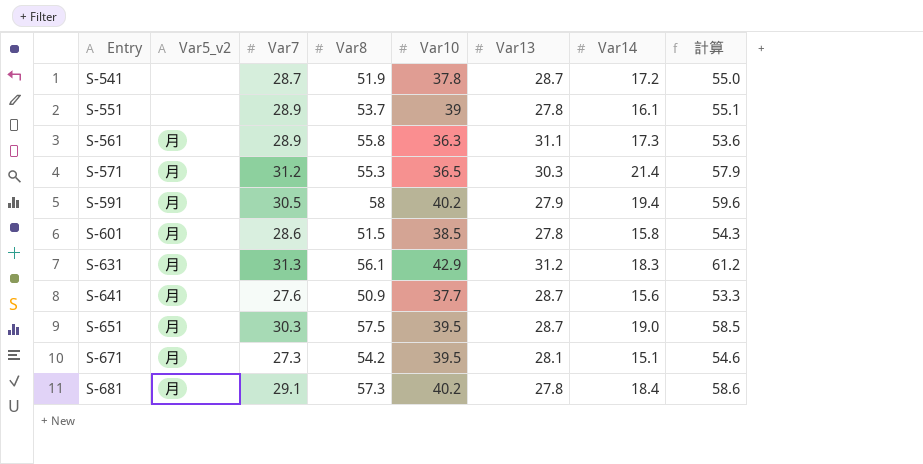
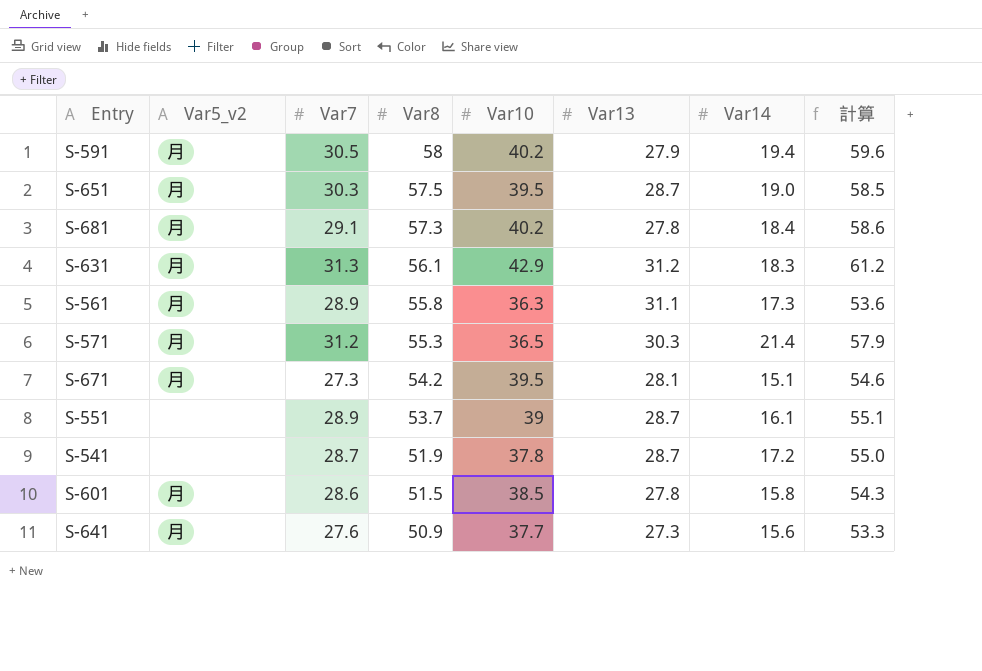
row order: Entry ascending -> Var8 descending
S-551 | Var13: 27.8 -> 28.7
S-641 | Var13: 28.7 -> 27.3

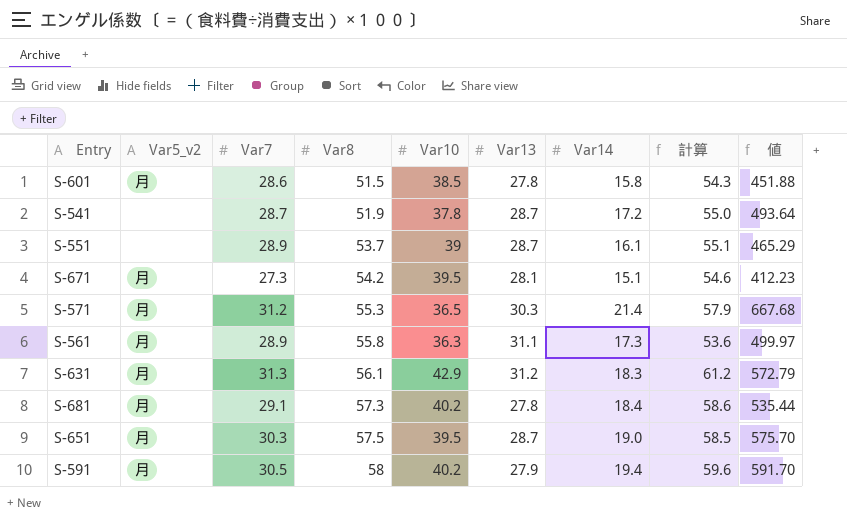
row order: Var8 descending -> Var8 ascending
column 値 | formula: none -> [Var7] * [Var14]
row S-641: 月 | 27.6 | 50.9 | 37.7 | 27.3 | 15.6 | 53.3 -> none

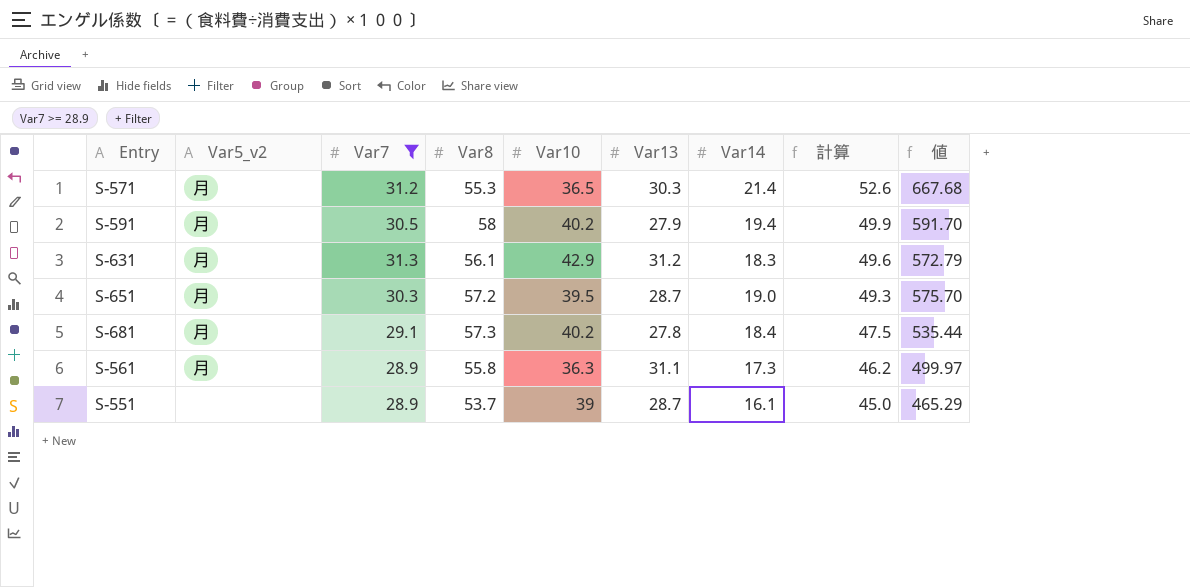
filter: none -> Var7 >= 28.9
row order: Var8 ascending -> 計算 descending
column 計算 | formula: [Var10] + [Var14] -> [Var7] + [Var14]
S-651 | Var8: 57.5 -> 57.2

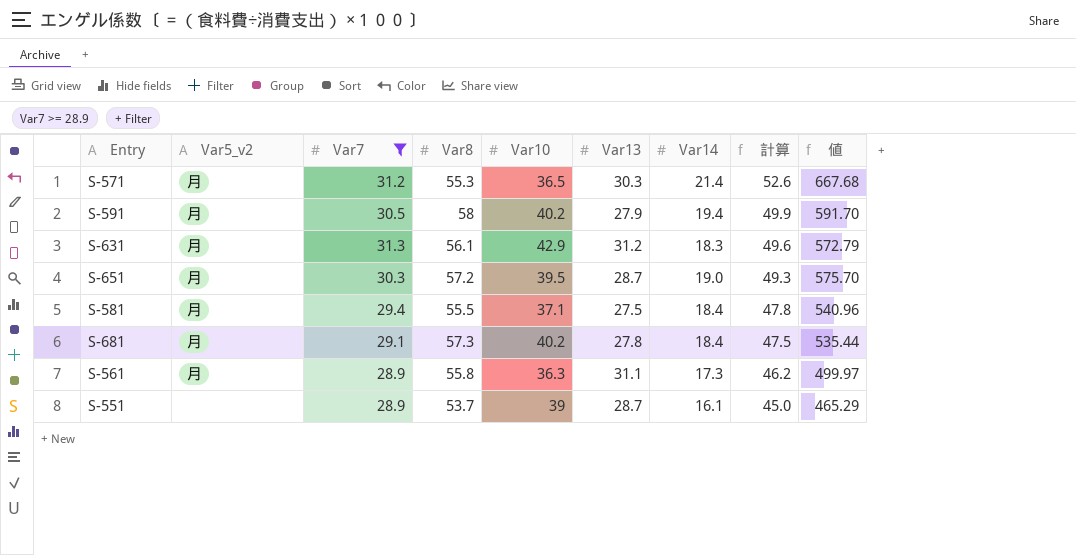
row S-581: none -> 月 | 29.4 | 55.5 | 37.1 | 27.5 | 18.4 | 47.8 | 540.96

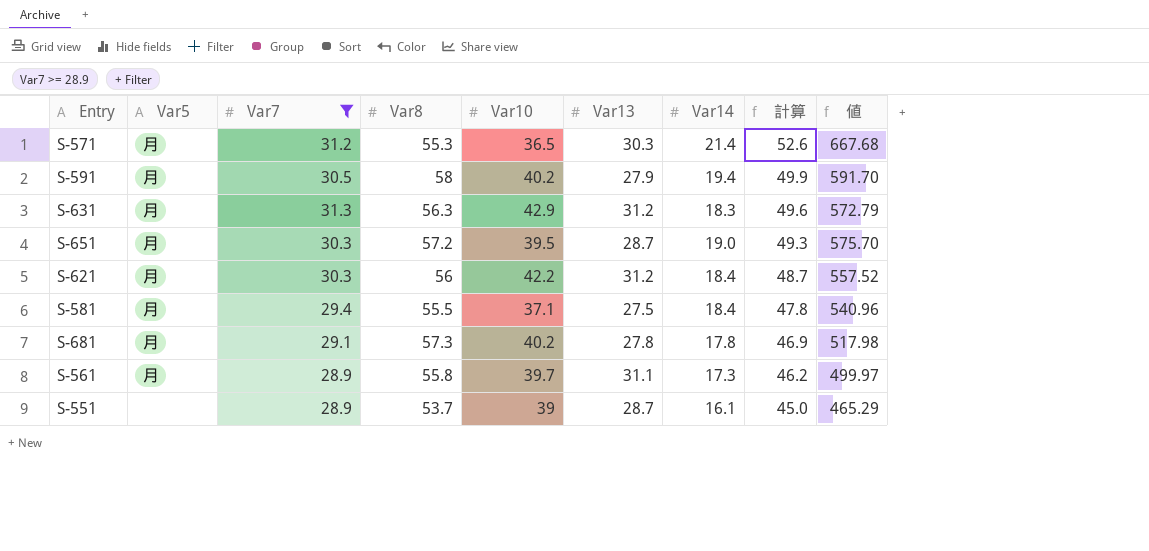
column name: Var5_v2 -> Var5
S-631 | Var8: 56.1 -> 56.3
row S-621: none -> 月 | 30.3 | 56 | 42.2 | 31.2 | 18.4 | 48.7 | 557.52
S-681 | Var14: 18.4 -> 17.8
S-681 | 計算: 47.5 -> 46.9
S-681 | 値: 535.44 -> 517.98
S-561 | Var10: 36.3 -> 39.7

